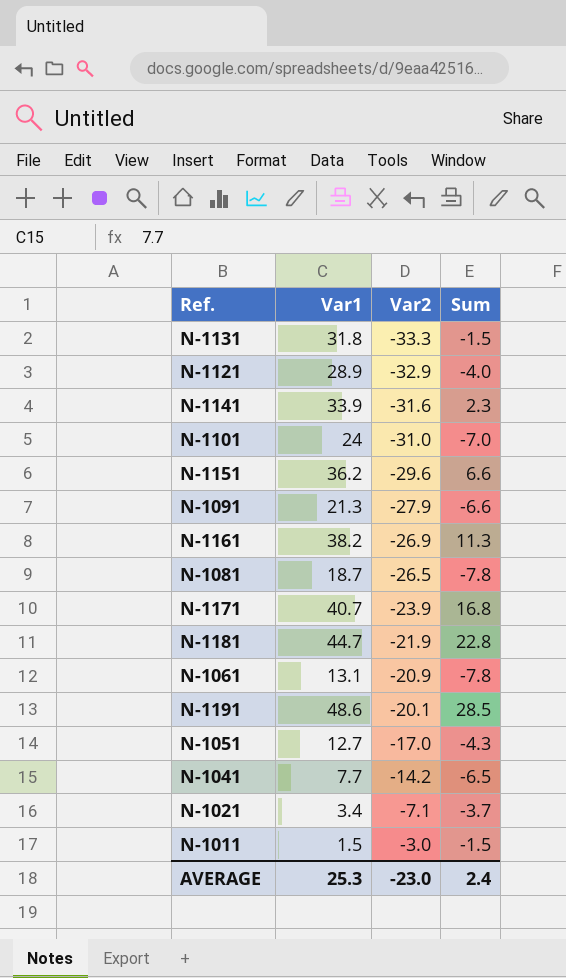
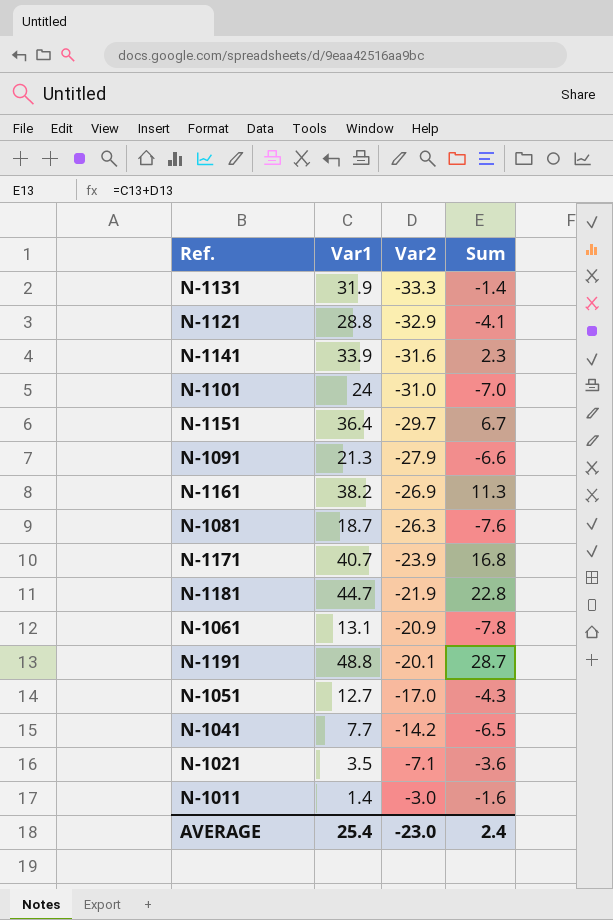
N-1131 | Var1: 31.8 -> 31.9
N-1131 | Sum: -1.5 -> -1.4
N-1121 | Var1: 28.9 -> 28.8
N-1121 | Sum: -4.0 -> -4.1
N-1151 | Var1: 36.2 -> 36.4
N-1151 | Var2: -29.6 -> -29.7
N-1151 | Sum: 6.6 -> 6.7
N-1081 | Var2: -26.5 -> -26.3
N-1081 | Sum: -7.8 -> -7.6
N-1191 | Var1: 48.6 -> 48.8
N-1191 | Sum: 28.5 -> 28.7
N-1021 | Var1: 3.4 -> 3.5
N-1021 | Sum: -3.7 -> -3.6
N-1011 | Var1: 1.5 -> 1.4
N-1011 | Sum: -1.5 -> -1.6
AVERAGE | Var1: 25.3 -> 25.4

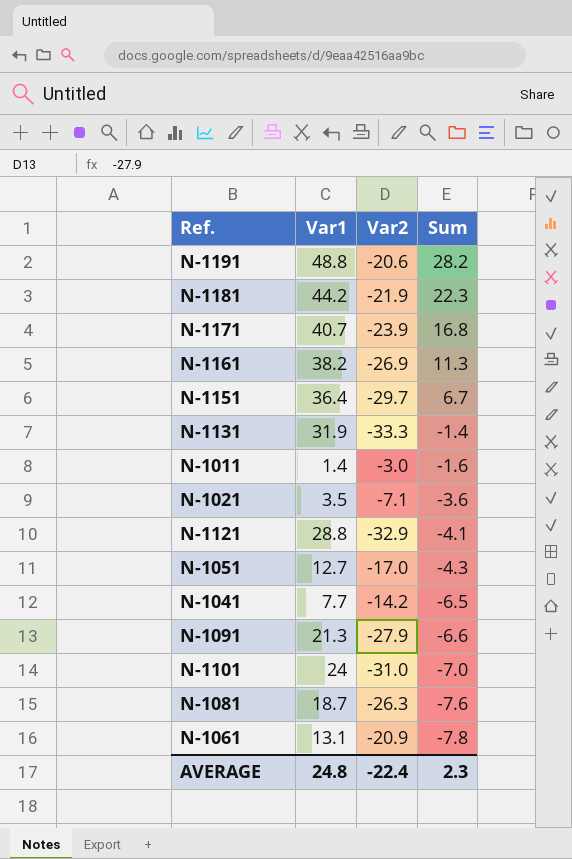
row order: Var2 ascending -> Sum descending
row N-1141: 33.9 | -31.6 | 2.3 -> none
N-1191 | Var2: -20.1 -> -20.6
N-1191 | Sum: 28.7 -> 28.2
N-1181 | Var1: 44.7 -> 44.2
N-1181 | Sum: 22.8 -> 22.3
AVERAGE | Var1: 25.4 -> 24.8
AVERAGE | Var2: -23.0 -> -22.4
AVERAGE | Sum: 2.4 -> 2.3

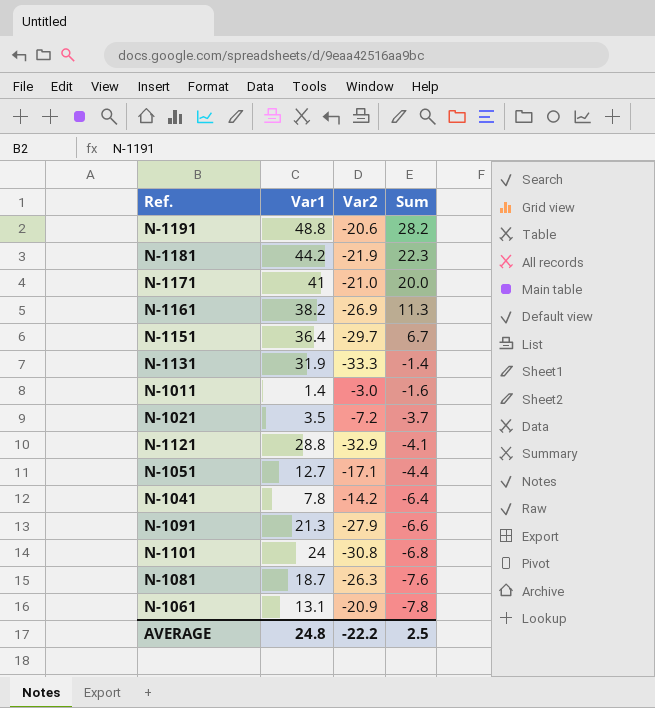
N-1171 | Var1: 40.7 -> 41
N-1171 | Var2: -23.9 -> -21.0
N-1171 | Sum: 16.8 -> 20.0
N-1021 | Var2: -7.1 -> -7.2
N-1021 | Sum: -3.6 -> -3.7
N-1051 | Var2: -17.0 -> -17.1
N-1051 | Sum: -4.3 -> -4.4
N-1041 | Var1: 7.7 -> 7.8
N-1041 | Sum: -6.5 -> -6.4
N-1101 | Var2: -31.0 -> -30.8
N-1101 | Sum: -7.0 -> -6.8
AVERAGE | Var2: -22.4 -> -22.2
AVERAGE | Sum: 2.3 -> 2.5

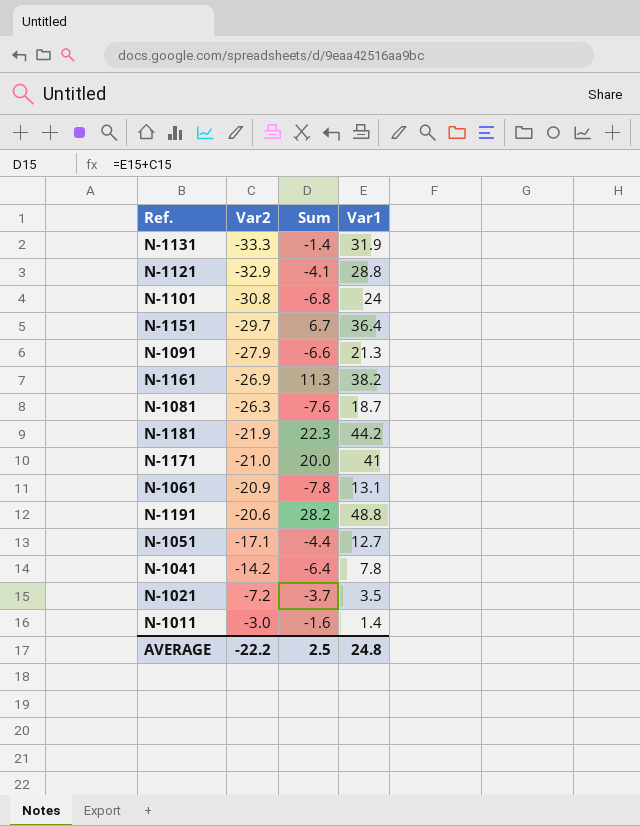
row order: Sum descending -> Var2 ascending
column Var1 | position: 2 -> 4

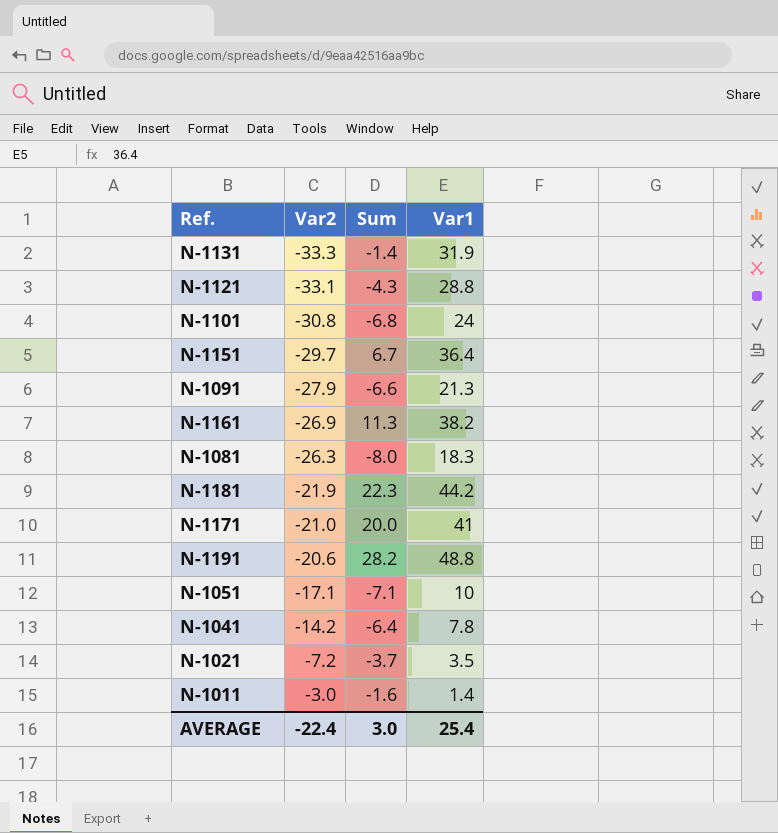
row N-1061: -20.9 | -7.8 | 13.1 -> none
N-1121 | Var2: -32.9 -> -33.1
N-1121 | Sum: -4.1 -> -4.3
N-1081 | Sum: -7.6 -> -8.0
N-1081 | Var1: 18.7 -> 18.3
N-1051 | Sum: -4.4 -> -7.1
N-1051 | Var1: 12.7 -> 10
AVERAGE | Var2: -22.2 -> -22.4
AVERAGE | Sum: 2.5 -> 3.0
AVERAGE | Var1: 24.8 -> 25.4

